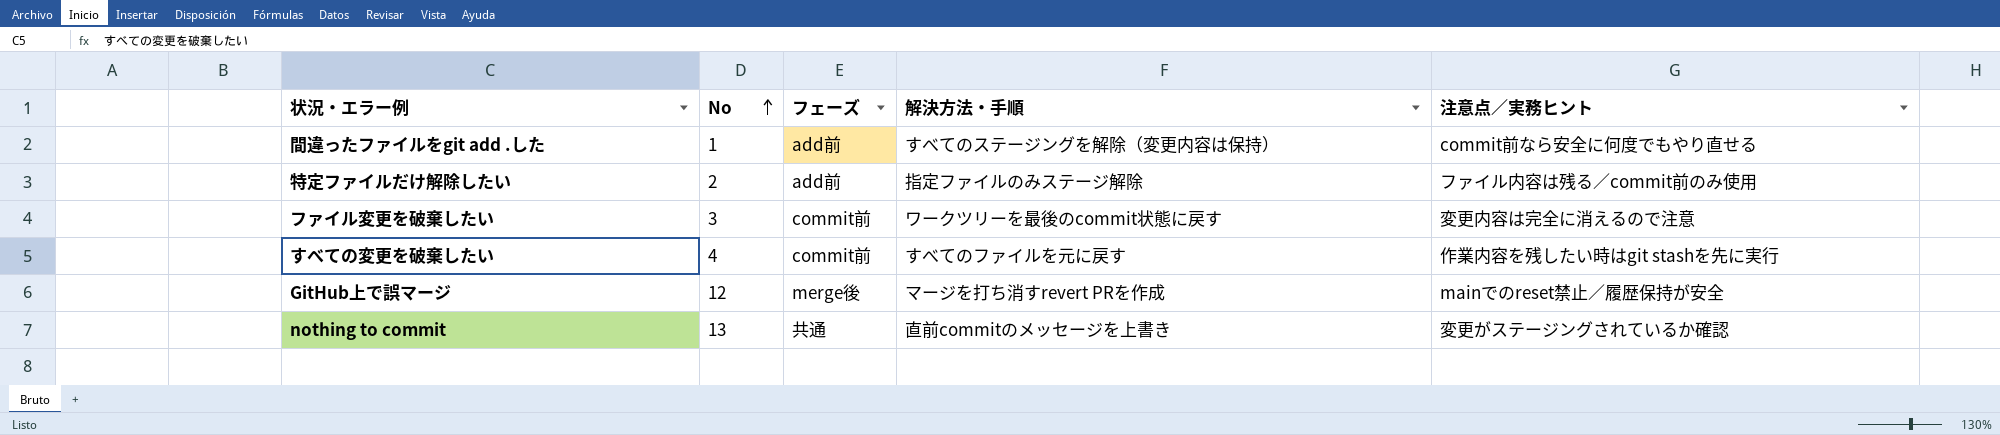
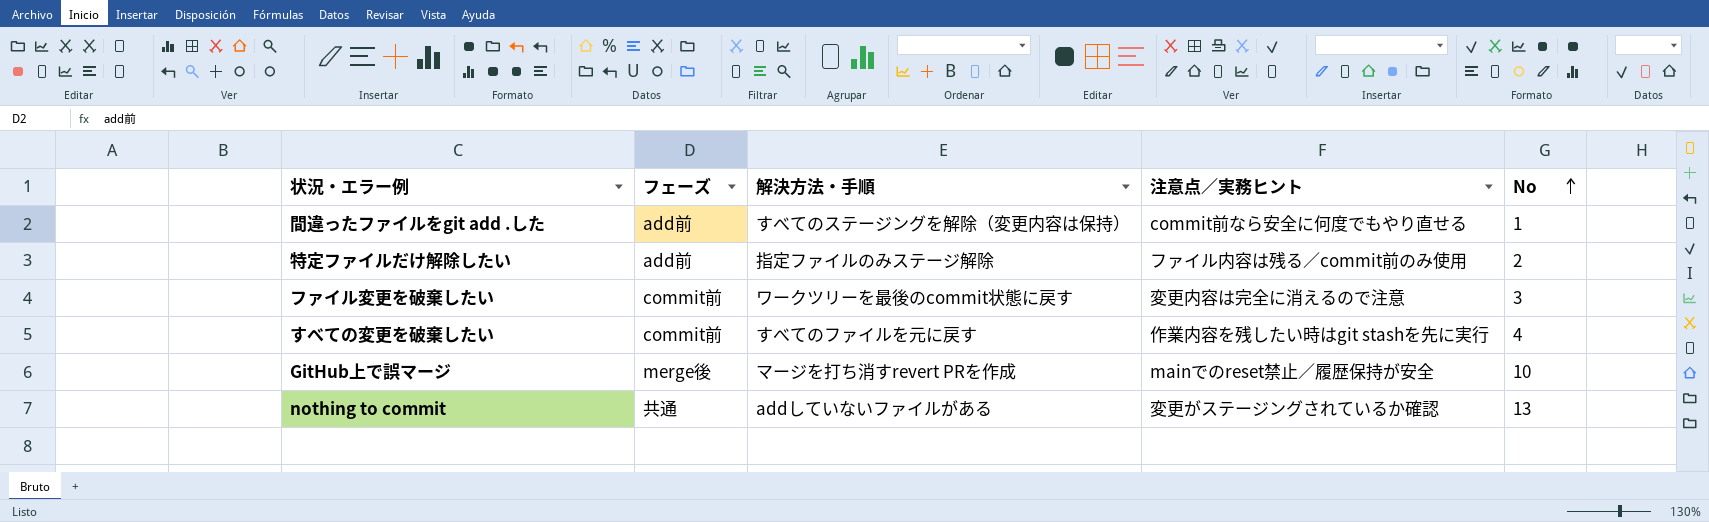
column No | position: 2 -> 5
GitHub上で誤マージ | No: 12 -> 10
nothing to commit | 解決方法・手順: 直前commitのメッセージを上書き -> addしていないファイルがある

